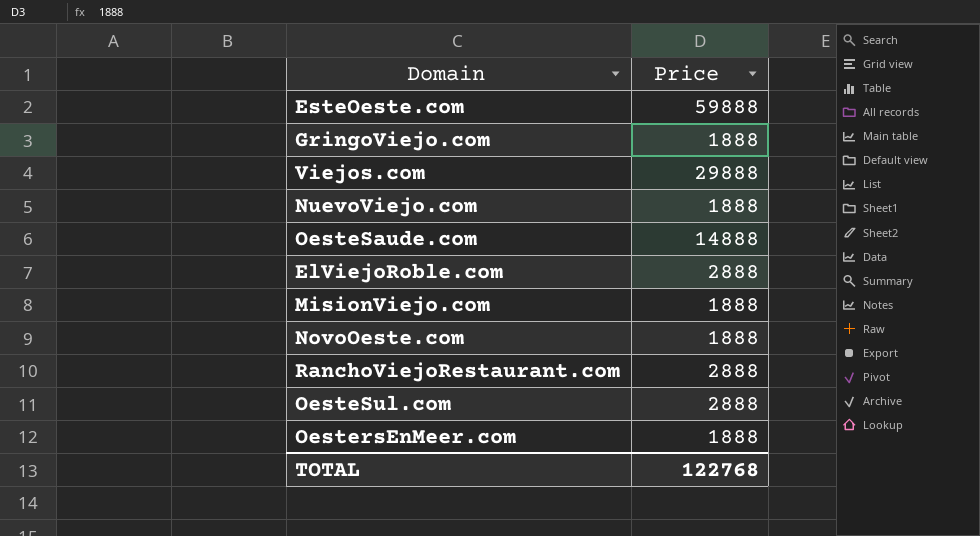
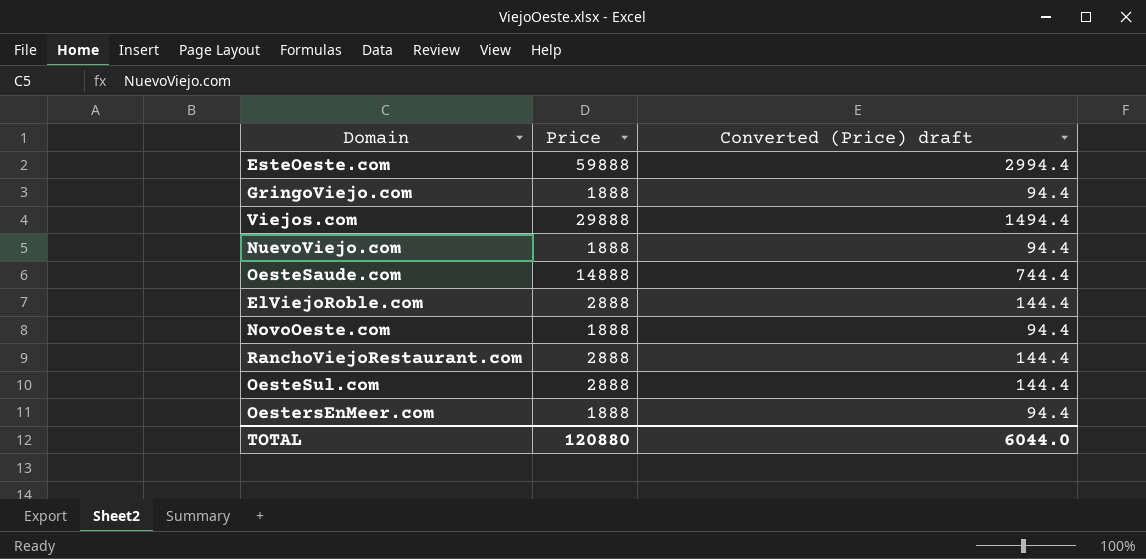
column Converted (Price) draft | formula: none -> [Price] * 0.05
row MisionViejo.com: 1888 -> none
TOTAL | Price: 122768 -> 120880

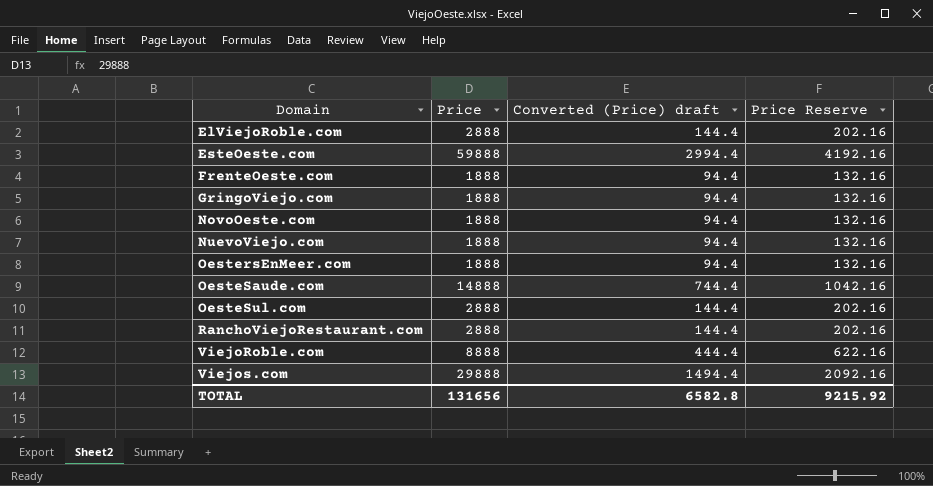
row order: none -> Domain ascending
column Price Reserve | formula: none -> [Price] * 0.07
row FrenteOeste.com: none -> 1888 | 94.4 | 132.16
row ViejoRoble.com: none -> 8888 | 444.4 | 622.16
TOTAL | Price: 120880 -> 131656
TOTAL | Converted (Price) draft: 6044.0 -> 6582.8

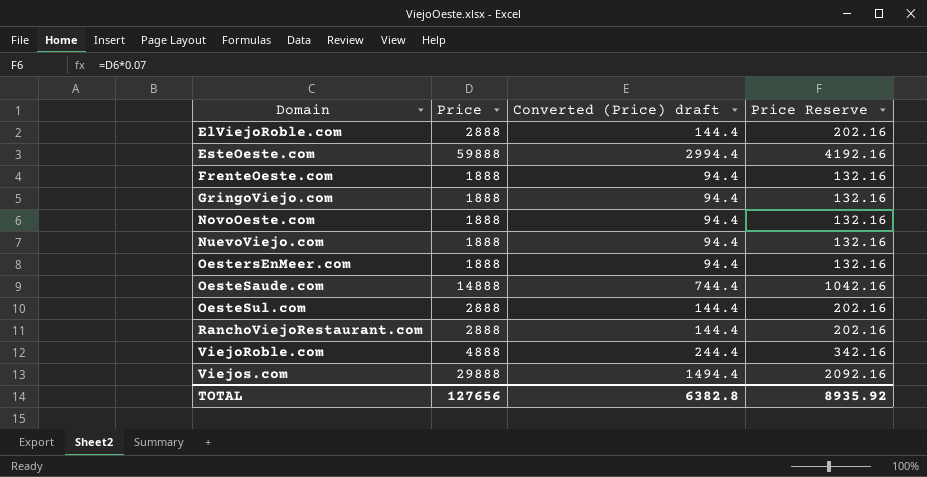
ViejoRoble.com | Price: 8888 -> 4888
ViejoRoble.com | Converted (Price) draft: 444.4 -> 244.4
ViejoRoble.com | Price Reserve: 622.16 -> 342.16
TOTAL | Price: 131656 -> 127656
TOTAL | Converted (Price) draft: 6582.8 -> 6382.8
TOTAL | Price Reserve: 9215.92 -> 8935.92

